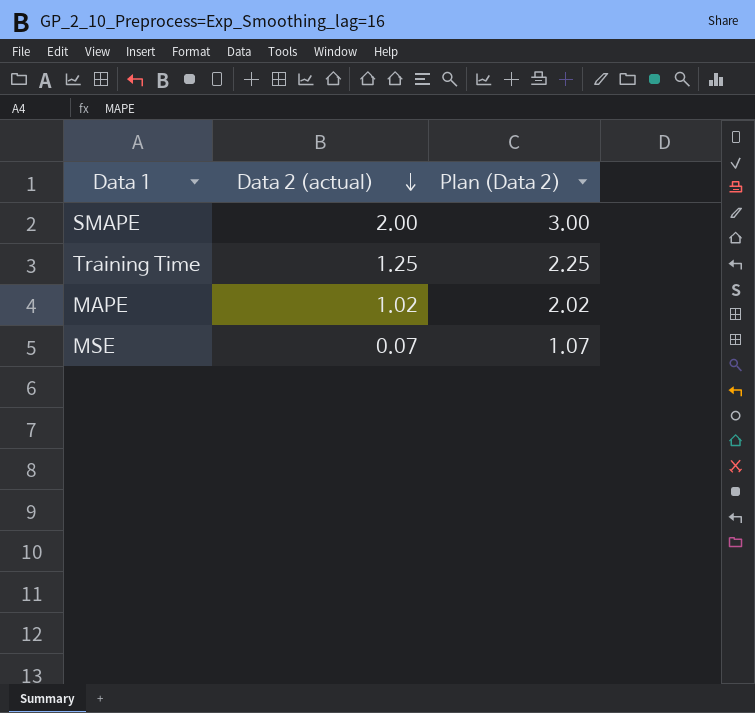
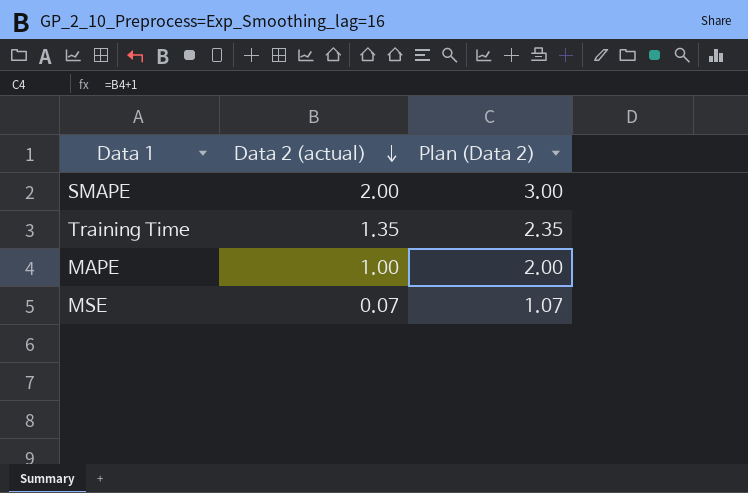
Training Time | Data 2 (actual): 1.25 -> 1.35
Training Time | Plan (Data 2): 2.25 -> 2.35
MAPE | Data 2 (actual): 1.02 -> 1.00
MAPE | Plan (Data 2): 2.02 -> 2.00

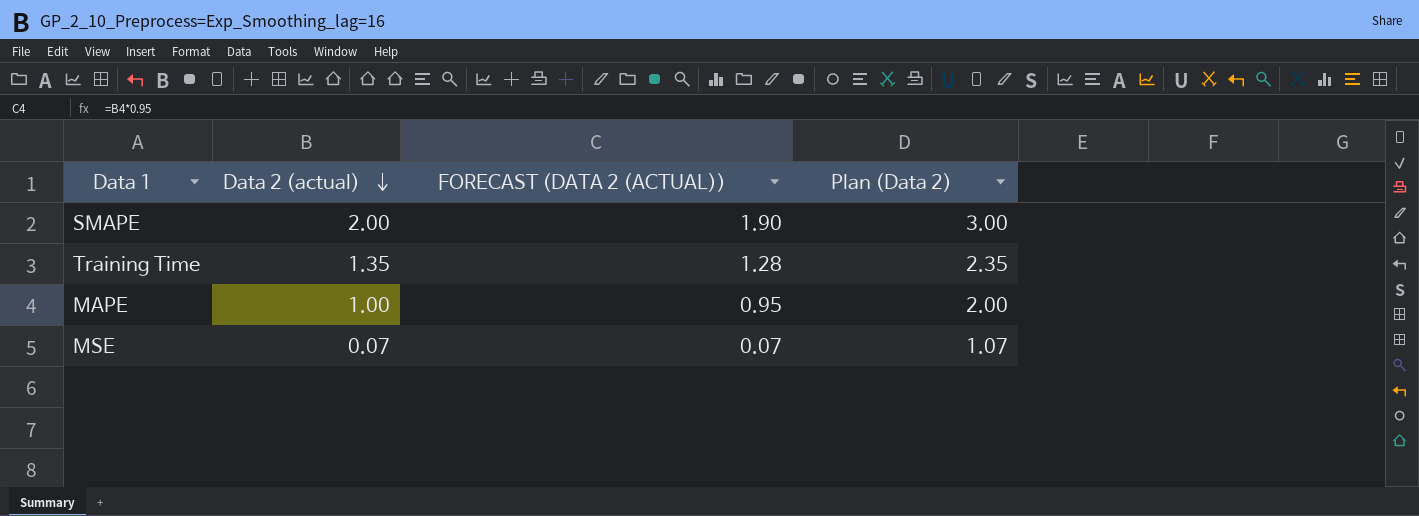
column FORECAST (DATA 2 (ACTUAL)) | formula: none -> [Data 2 (actual)] * 0.95

